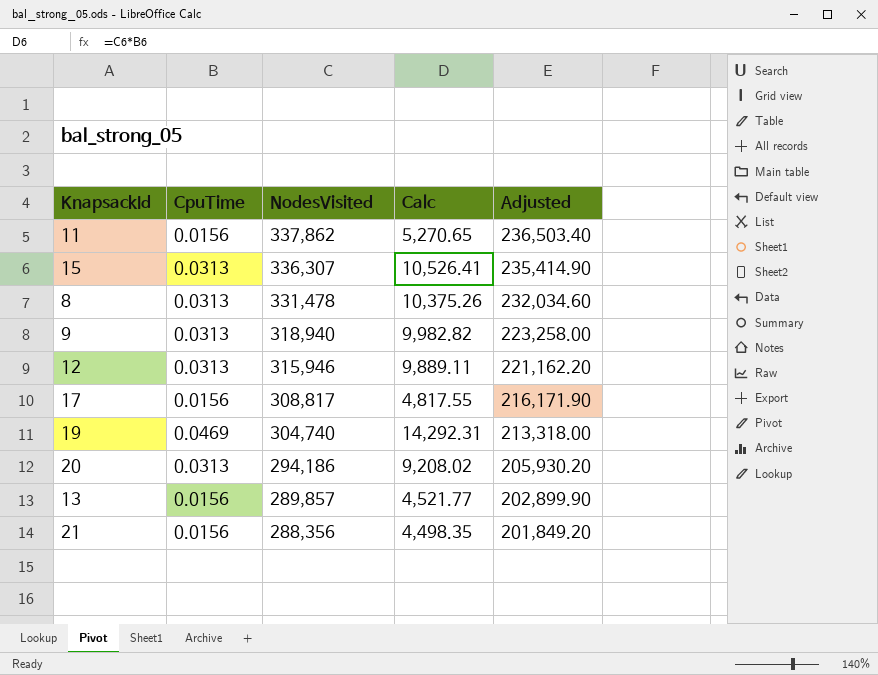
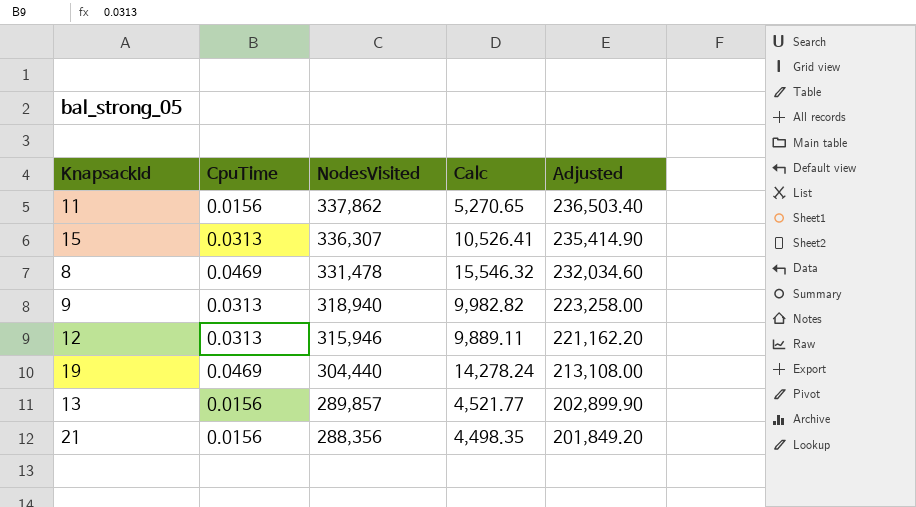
row 17: 0.0156 | 308,817 | 4,817.55 | 216,171.90 -> none
row 20: 0.0313 | 294,186 | 9,208.02 | 205,930.20 -> none
8 | CpuTime: 0.0313 -> 0.0469
8 | Calc: 10,375.26 -> 15,546.32
19 | NodesVisited: 304,740 -> 304,440
19 | Calc: 14,292.31 -> 14,278.24
19 | Adjusted: 213,318.00 -> 213,108.00

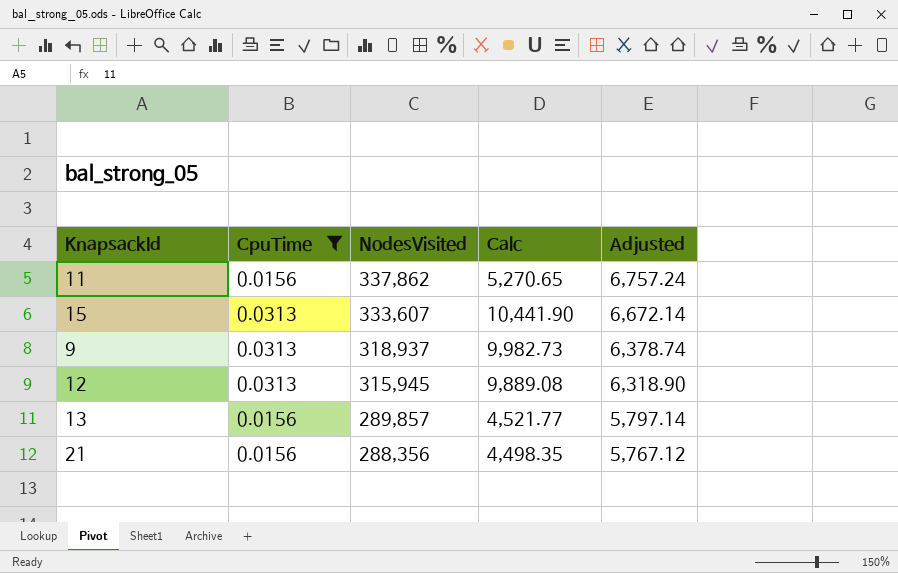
filter: none -> CpuTime != 0.0469
column Adjusted | formula: [NodesVisited] * 0.7 -> [NodesVisited] * 0.02
15 | NodesVisited: 336,307 -> 333,607
15 | Calc: 10,526.41 -> 10,441.90
9 | NodesVisited: 318,940 -> 318,937
9 | Calc: 9,982.82 -> 9,982.73
12 | NodesVisited: 315,946 -> 315,945
12 | Calc: 9,889.11 -> 9,889.08

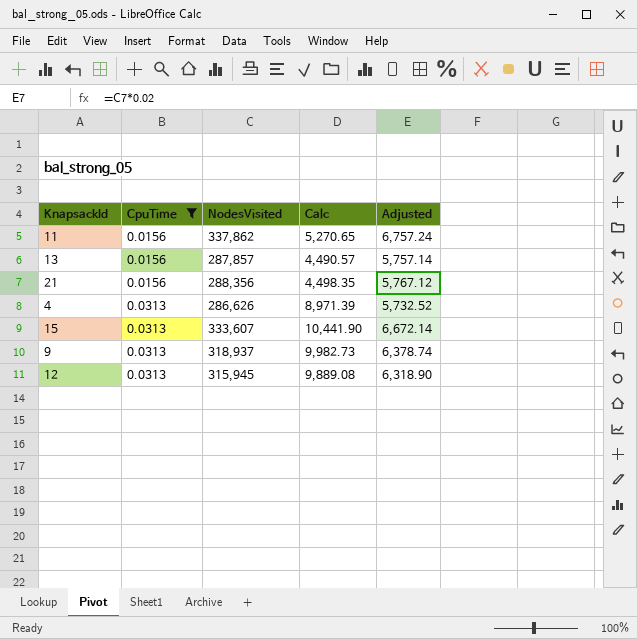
row order: NodesVisited descending -> CpuTime ascending
13 | NodesVisited: 289,857 -> 287,857
13 | Calc: 4,521.77 -> 4,490.57
13 | Adjusted: 5,797.14 -> 5,757.14
row 4: none -> 0.0313 | 286,626 | 8,971.39 | 5,732.52

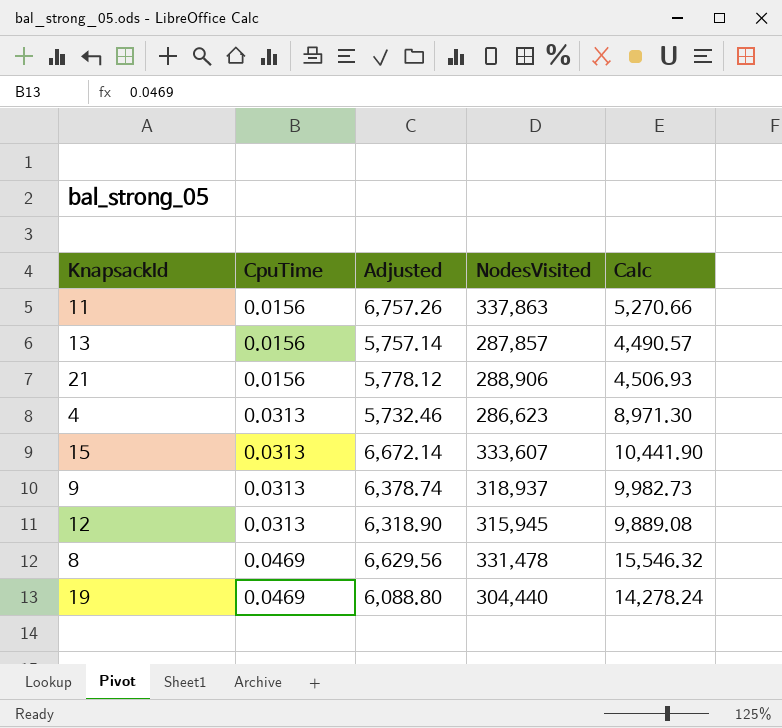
filter: CpuTime != 0.0469 -> none
column Adjusted | position: 5 -> 3
11 | Adjusted: 6,757.24 -> 6,757.26
11 | NodesVisited: 337,862 -> 337,863
11 | Calc: 5,270.65 -> 5,270.66
21 | Adjusted: 5,767.12 -> 5,778.12
21 | NodesVisited: 288,356 -> 288,906
21 | Calc: 4,498.35 -> 4,506.93
4 | Adjusted: 5,732.52 -> 5,732.46
4 | NodesVisited: 286,626 -> 286,623
4 | Calc: 8,971.39 -> 8,971.30

